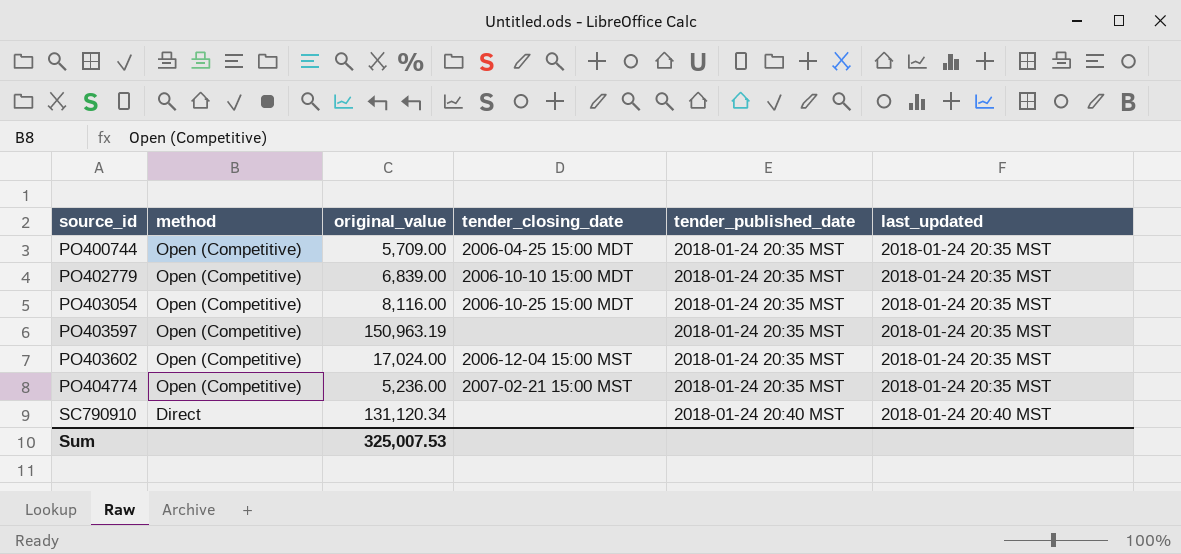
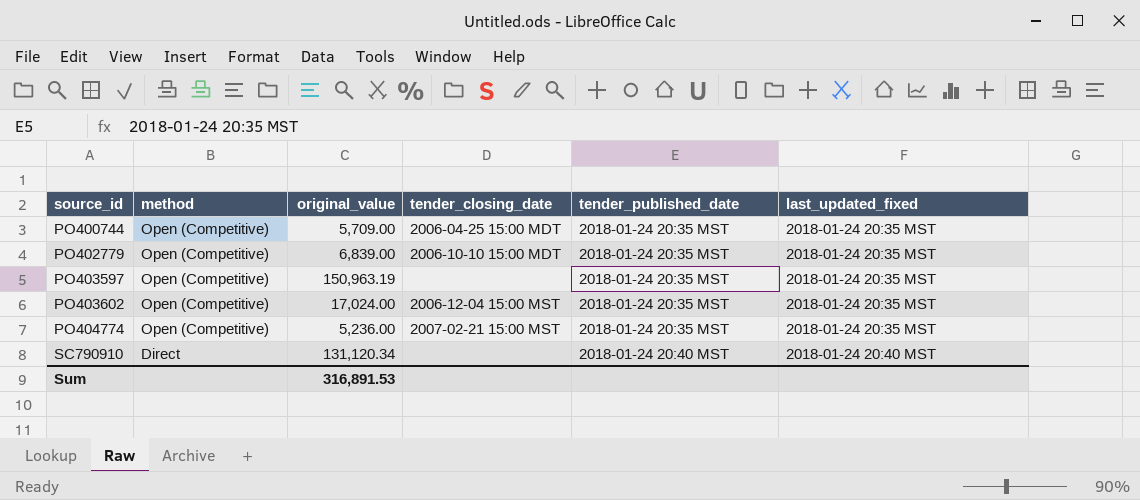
column name: last_updated -> last_updated_fixed
row PO403054: Open (Competitive) | 8,116.00 | 2006-10-25 15:00 MDT | 2018-01-24 20:35 MST | 2018-01-24 20:35 MST -> none
Sum | original_value: 325,007.53 -> 316,891.53

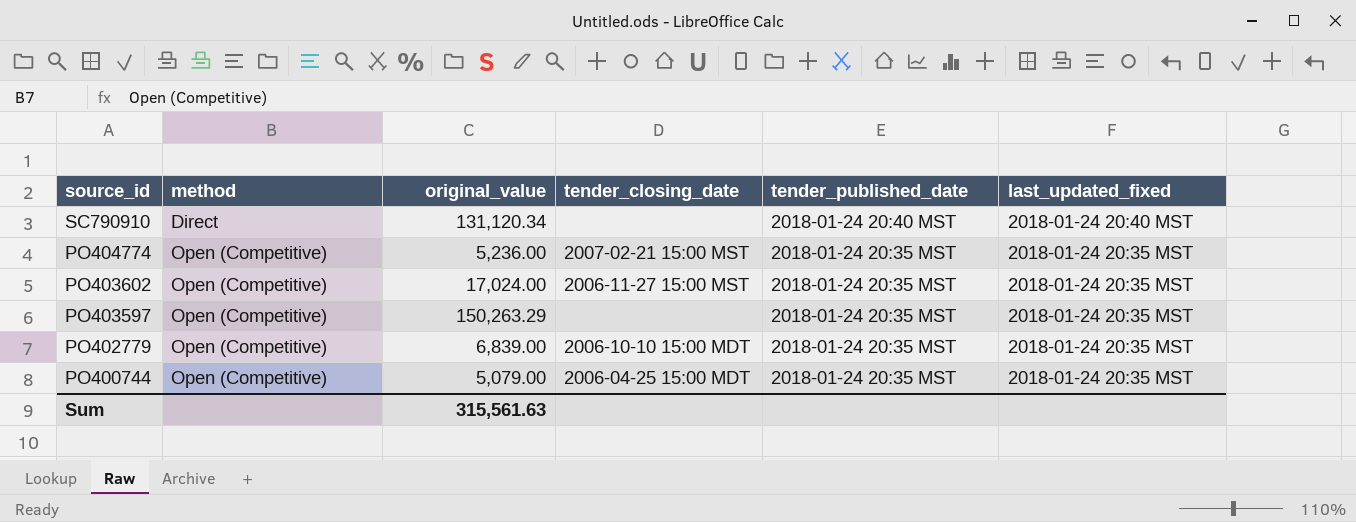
row order: source_id ascending -> source_id descending
PO403602 | tender_closing_date: 2006-12-04 15:00 MST -> 2006-11-27 15:00 MST
PO403597 | original_value: 150,963.19 -> 150,263.29
PO400744 | original_value: 5,709.00 -> 5,079.00
Sum | original_value: 316,891.53 -> 315,561.63

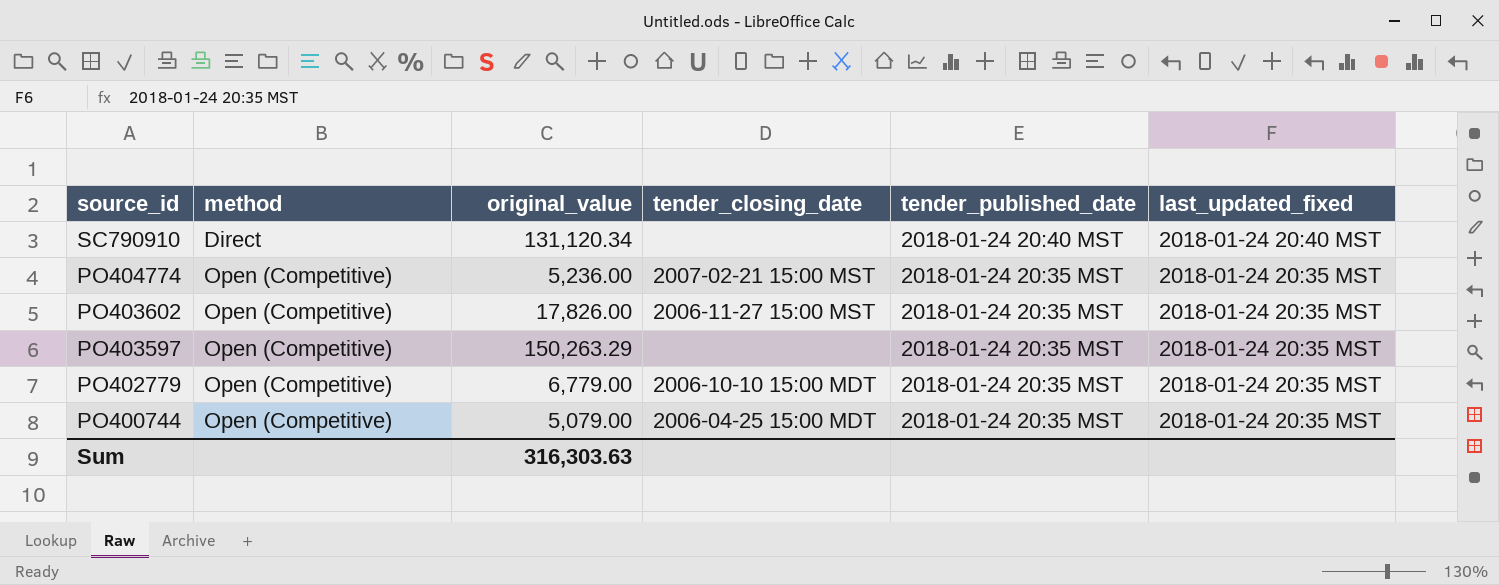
PO403602 | original_value: 17,024.00 -> 17,826.00
PO402779 | original_value: 6,839.00 -> 6,779.00
Sum | original_value: 315,561.63 -> 316,303.63

